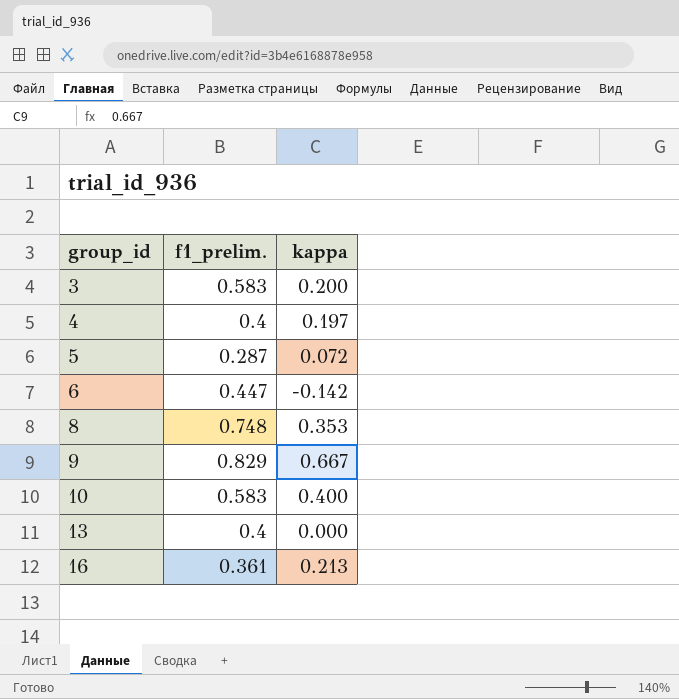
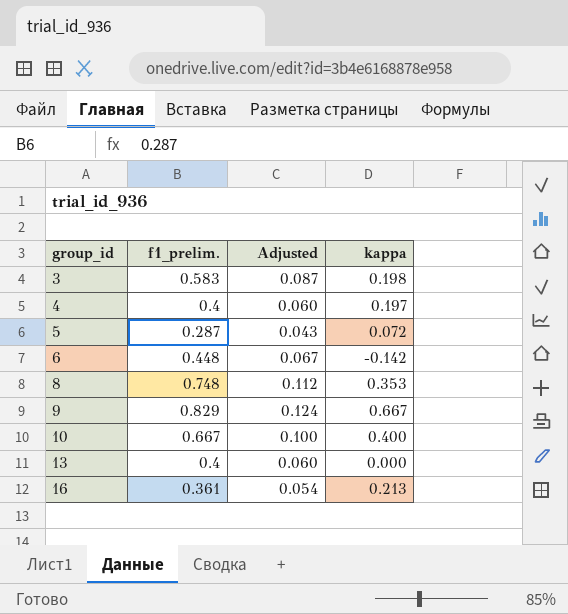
column Adjusted | formula: none -> [f1_prelim.] * 0.15
3 | kappa: 0.200 -> 0.198
6 | f1_prelim.: 0.447 -> 0.448
10 | f1_prelim.: 0.583 -> 0.667

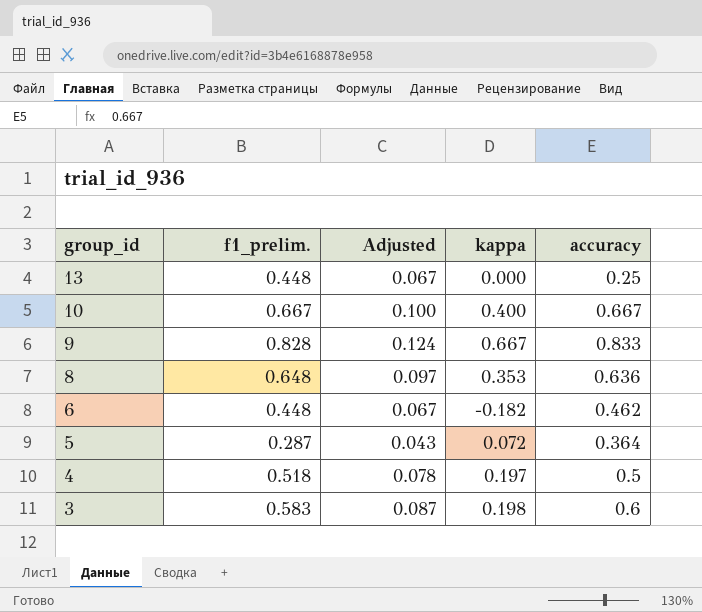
row order: group_id ascending -> group_id descending
column accuracy | position: none -> 5
row 16: 0.361 | 0.054 | 0.213 -> none
13 | f1_prelim.: 0.4 -> 0.448
13 | Adjusted: 0.060 -> 0.067
9 | f1_prelim.: 0.829 -> 0.828
8 | f1_prelim.: 0.748 -> 0.648
8 | Adjusted: 0.112 -> 0.097
6 | kappa: -0.142 -> -0.182
4 | f1_prelim.: 0.4 -> 0.518
4 | Adjusted: 0.060 -> 0.078

